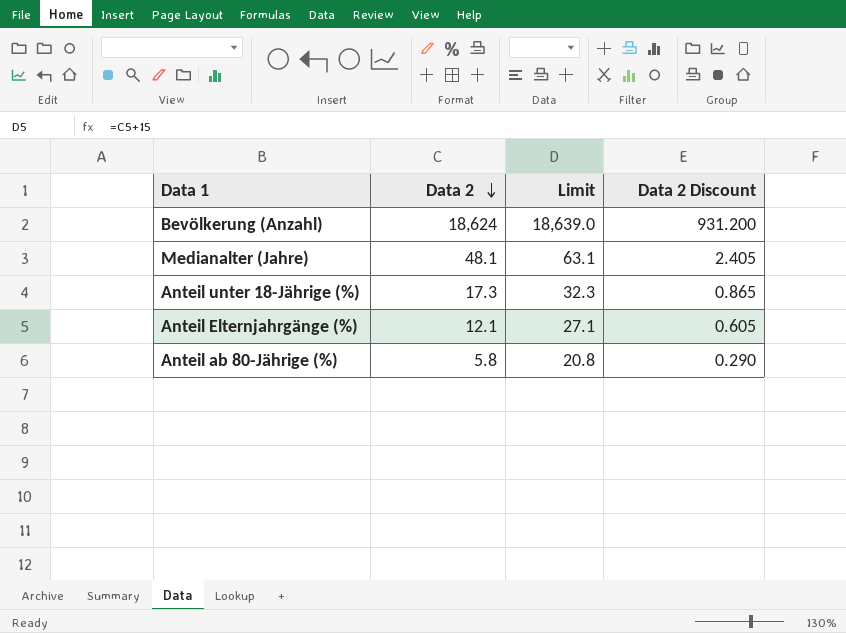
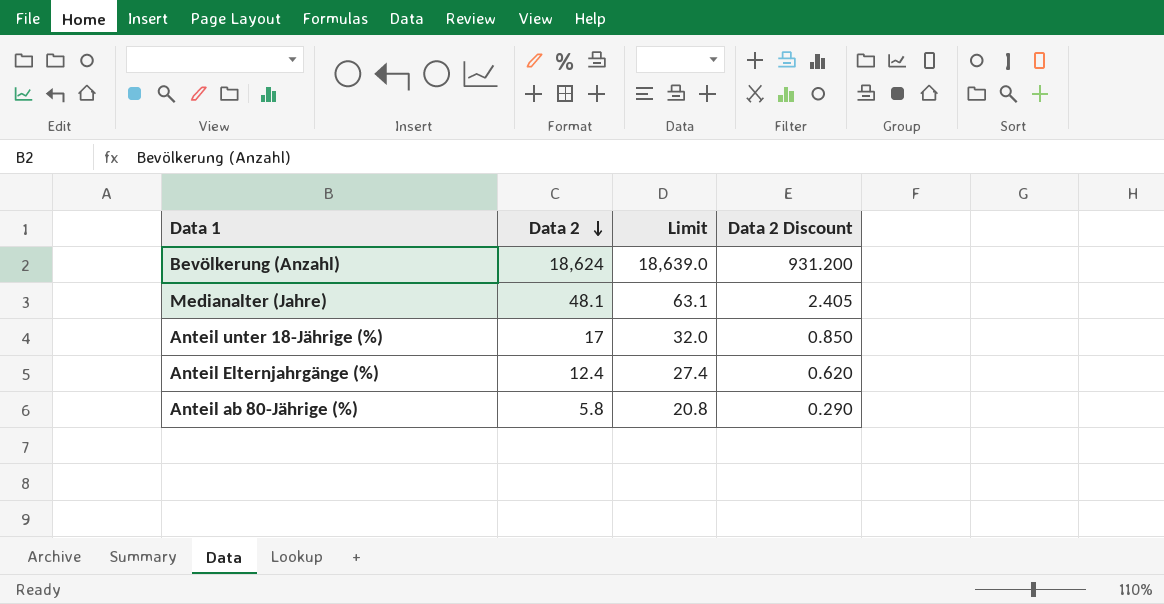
Anteil unter 18-Jährige (%) | Data 2: 17.3 -> 17
Anteil unter 18-Jährige (%) | Limit: 32.3 -> 32.0
Anteil unter 18-Jährige (%) | Data 2 Discount: 0.865 -> 0.850
Anteil Elternjahrgänge (%) | Data 2: 12.1 -> 12.4
Anteil Elternjahrgänge (%) | Limit: 27.1 -> 27.4
Anteil Elternjahrgänge (%) | Data 2 Discount: 0.605 -> 0.620

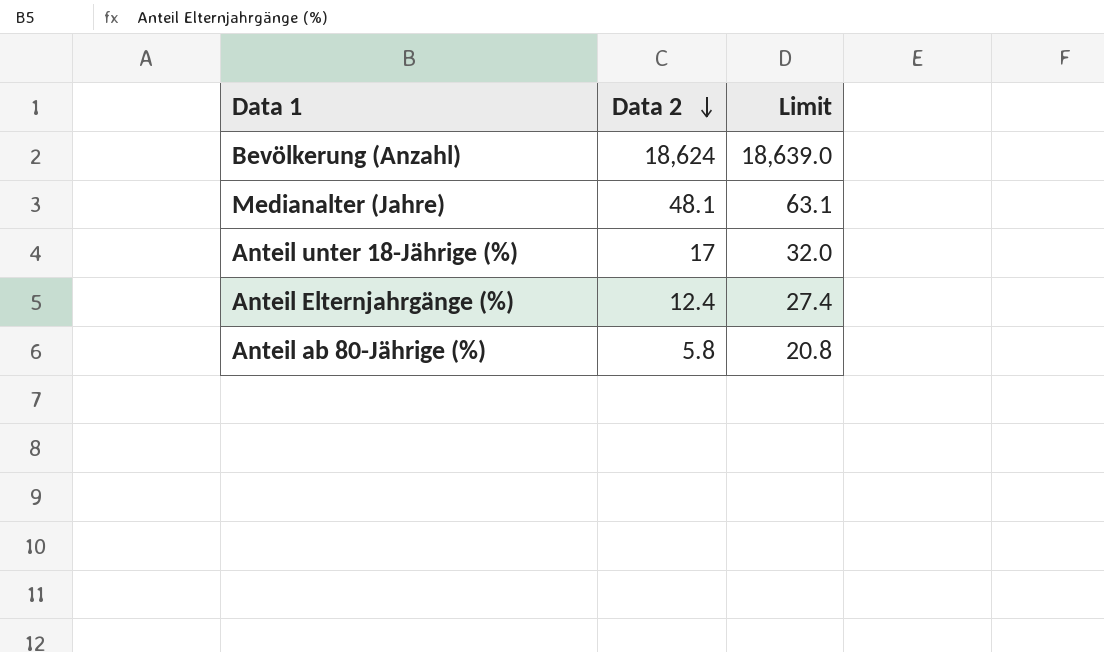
column Data 2 Discount | formula: [Data 2] * 0.05 -> none

